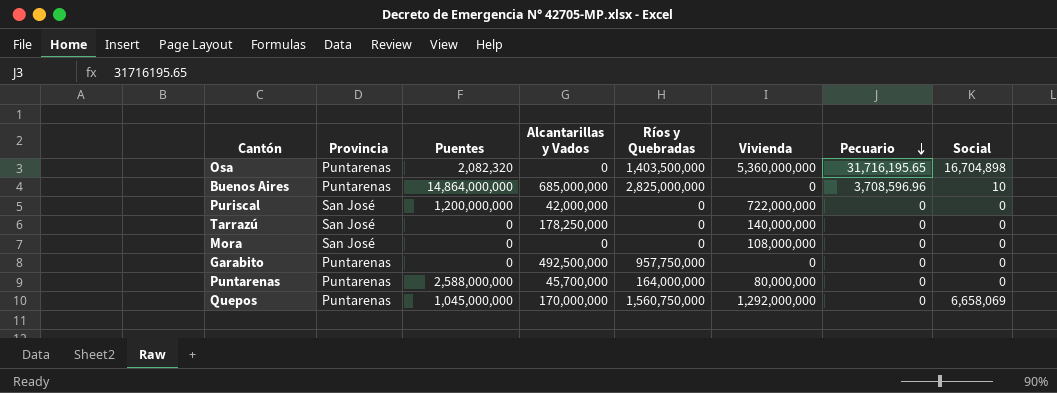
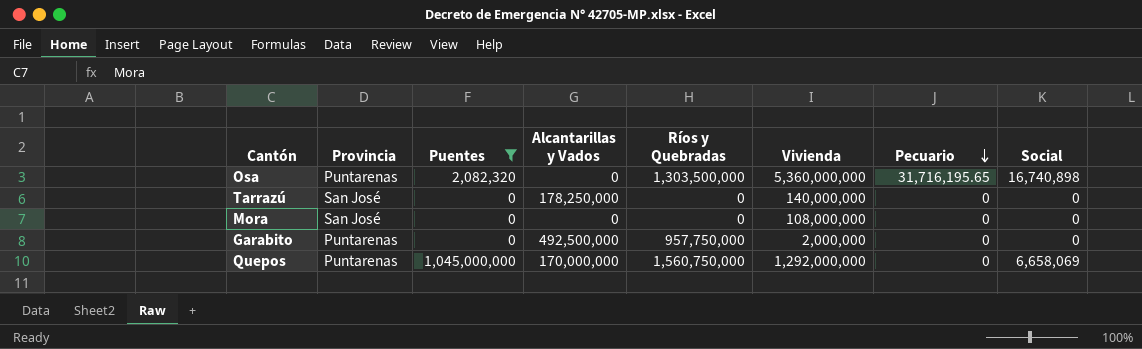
filter: none -> Puentes <= 1,045,000,000
Osa | Ríos y Quebradas: 1,403,500,000 -> 1,303,500,000
Osa | Social: 16,704,898 -> 16,740,898
Garabito | Vivienda: 0 -> 2,000,000

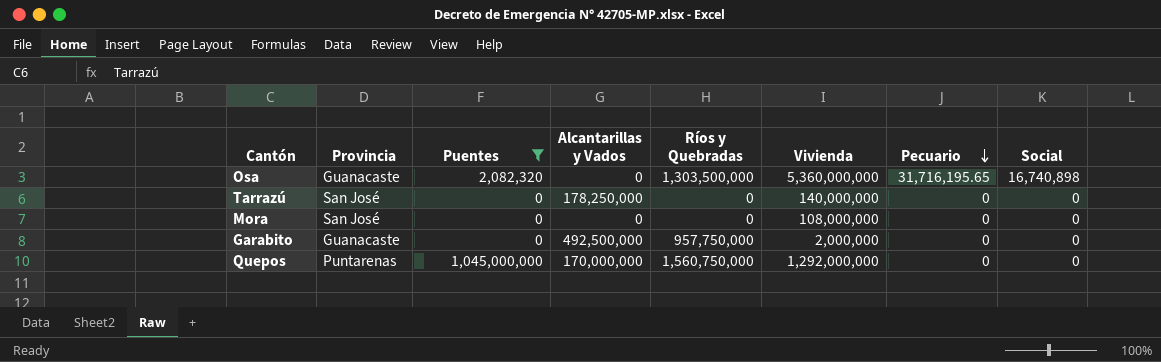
Osa | Provincia: Puntarenas -> Guanacaste
Garabito | Provincia: Puntarenas -> Guanacaste
Quepos | Social: 6,658,069 -> 0

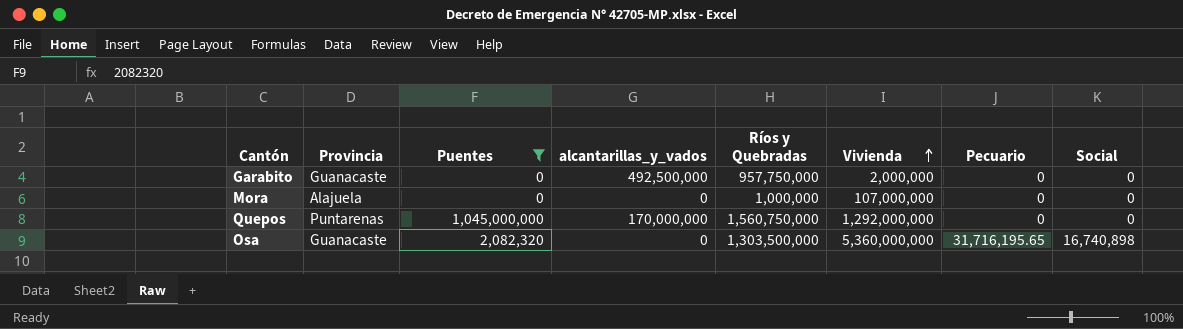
row order: Pecuario descending -> Vivienda ascending
column name: Alcantarillas y Vados -> alcantarillas_y_vados
row Tarrazú: San José | 0 | 178,250,000 | 0 | 140,000,000 | 0 | 0 -> none
Mora | Provincia: San José -> Alajuela
Mora | Ríos y Quebradas: 0 -> 1,000,000
Mora | Vivienda: 108,000,000 -> 107,000,000

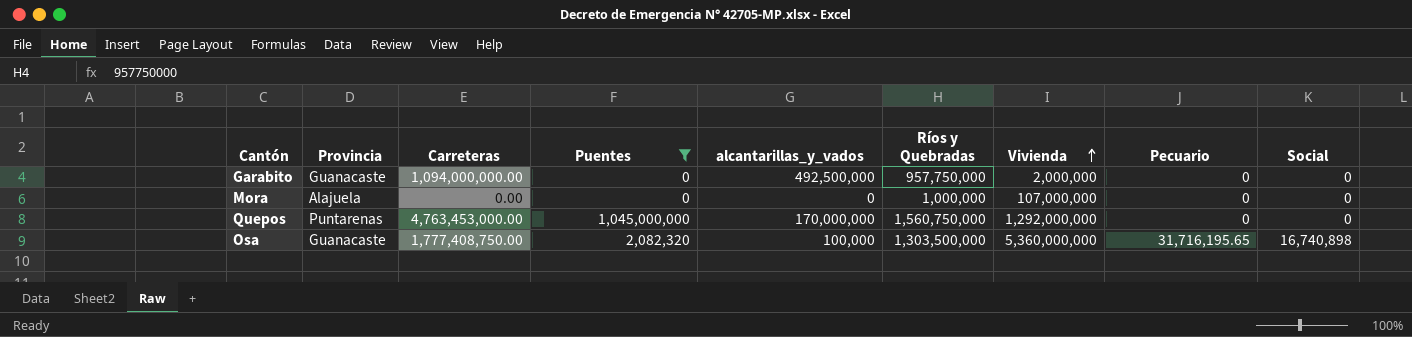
column Carreteras | position: none -> 3
Osa | alcantarillas_y_vados: 0 -> 100,000

